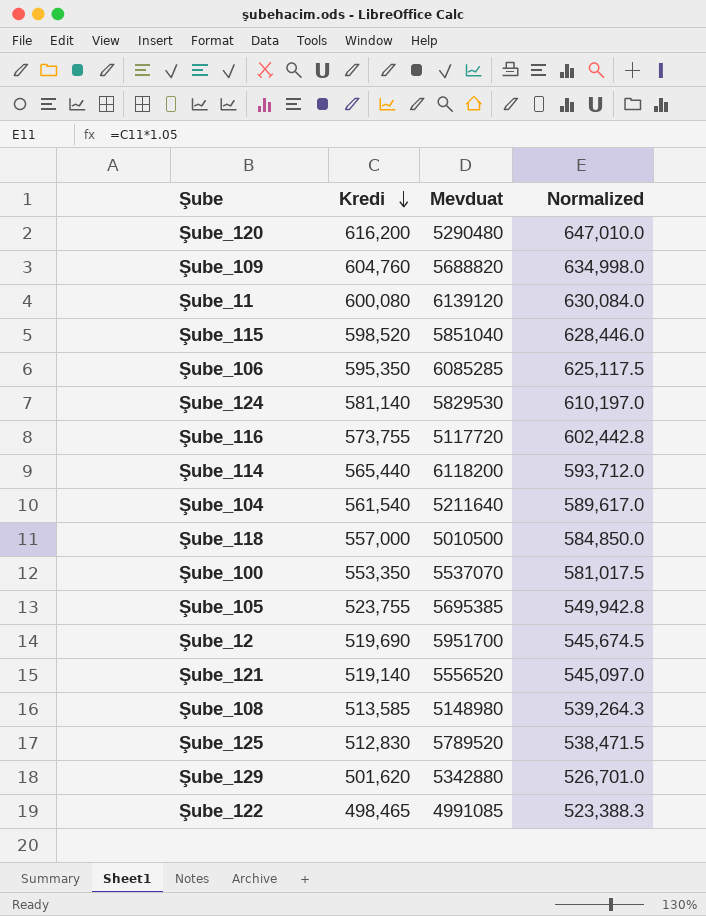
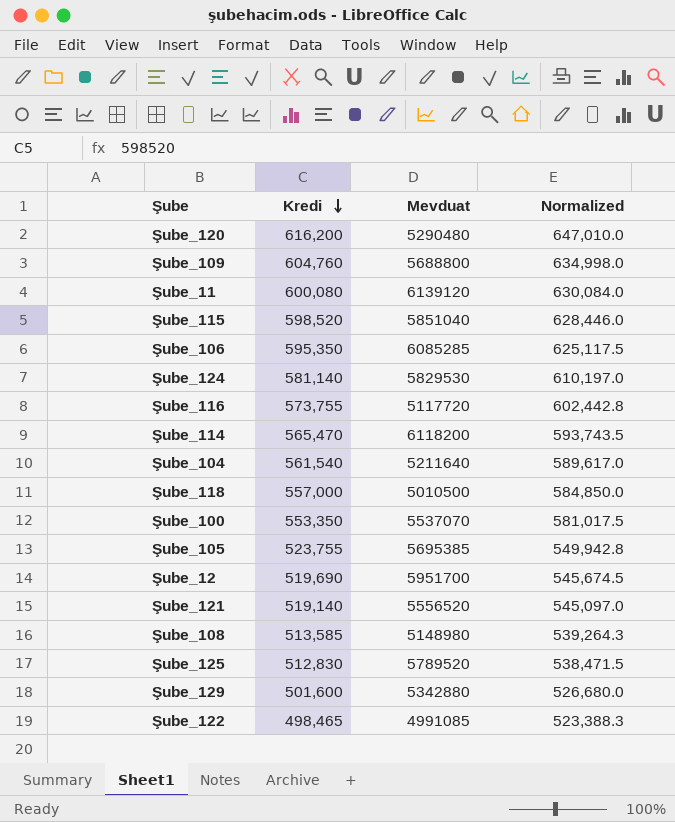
Şube_109 | Mevduat: 5688820 -> 5688800
Şube_114 | Kredi: 565,440 -> 565,470
Şube_114 | Normalized: 593,712.0 -> 593,743.5
Şube_129 | Kredi: 501,620 -> 501,600
Şube_129 | Normalized: 526,701.0 -> 526,680.0

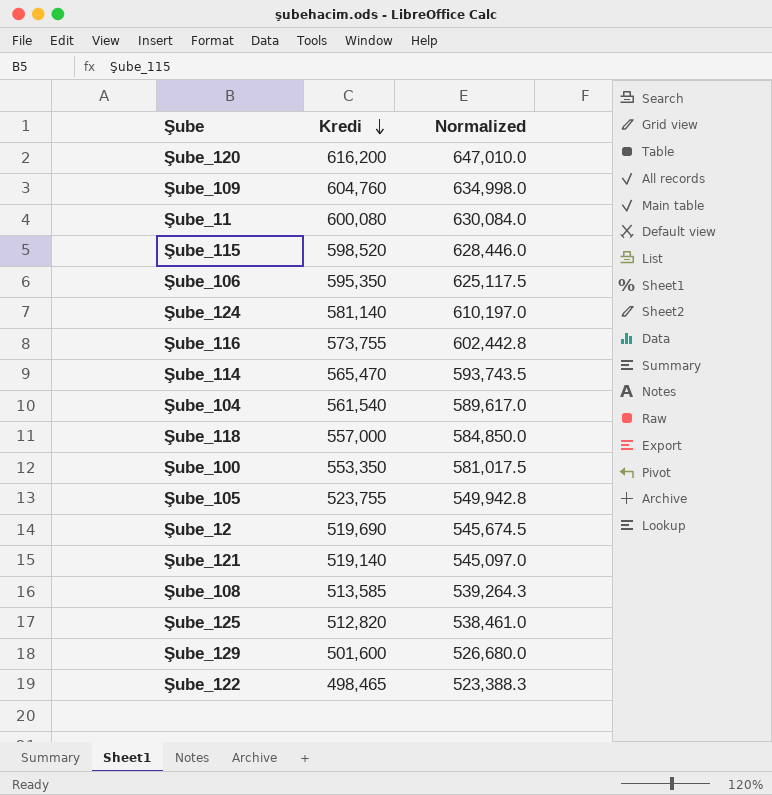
column Mevduat | position: 3 -> none
Şube_125 | Kredi: 512,830 -> 512,820
Şube_125 | Normalized: 538,471.5 -> 538,461.0

